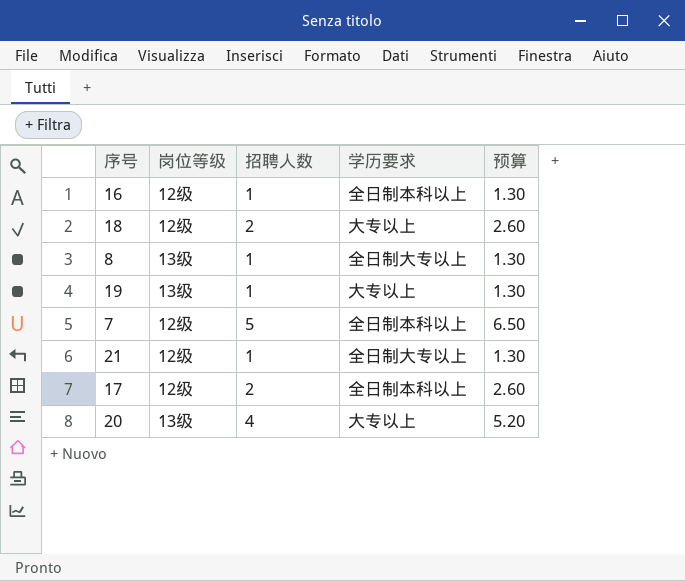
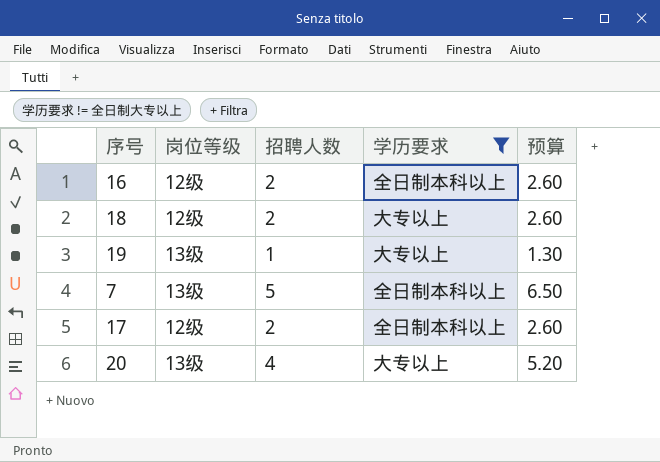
filter: none -> 学历要求 != 全日制大专以上
16 | 招聘人数: 1 -> 2
16 | 预算: 1.30 -> 2.60
7 | 岗位等级: 12级 -> 13级

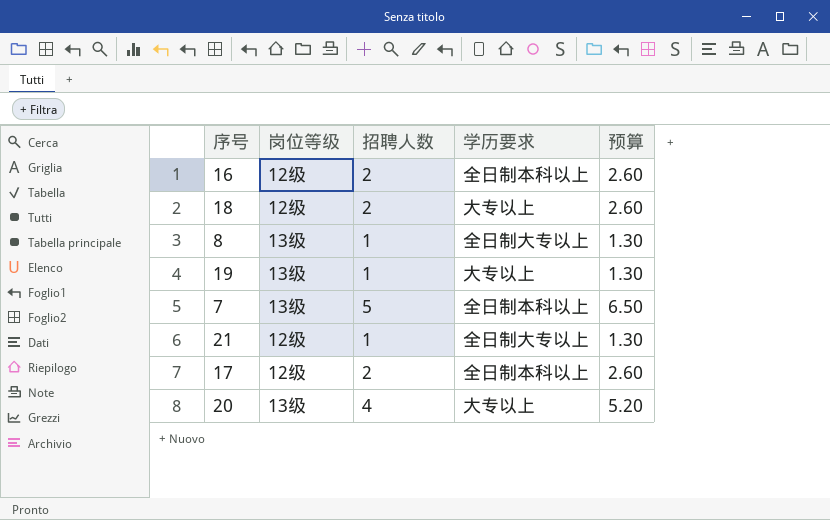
filter: 学历要求 != 全日制大专以上 -> none

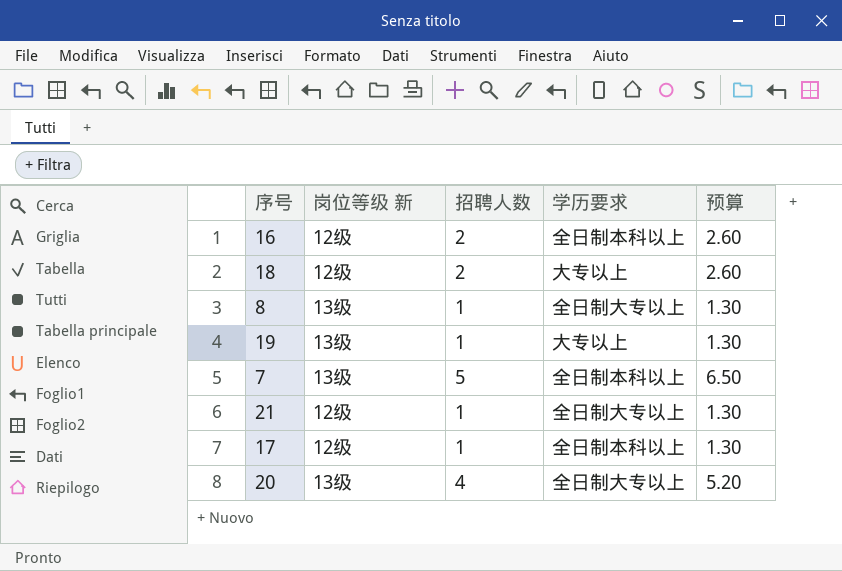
column name: 岗位等级 -> 岗位等级 新
17 | 招聘人数: 2 -> 1
17 | 预算: 2.60 -> 1.30
20 | 学历要求: 大专以上 -> 全日制大专以上

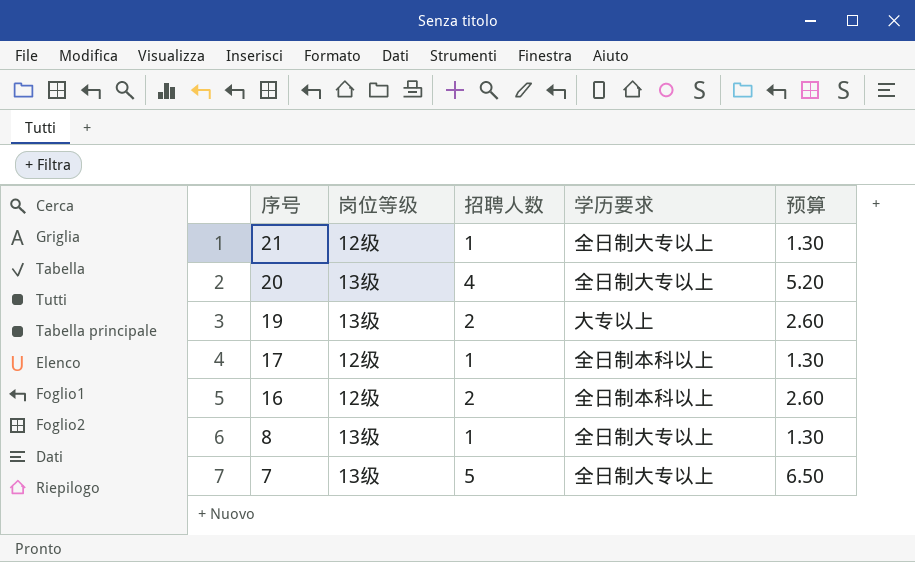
row order: none -> 序号 descending
column name: 岗位等级 新 -> 岗位等级
row 18: 12级 | 2 | 大专以上 | 2.60 -> none
19 | 招聘人数: 1 -> 2
19 | 预算: 1.30 -> 2.60
7 | 学历要求: 全日制本科以上 -> 全日制大专以上

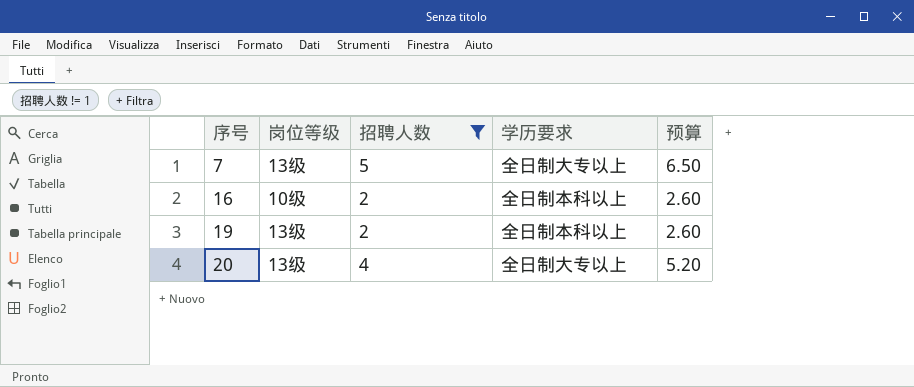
filter: none -> 招聘人数 != 1
row order: 序号 descending -> 序号 ascending
16 | 岗位等级: 12级 -> 10级
19 | 学历要求: 大专以上 -> 全日制本科以上

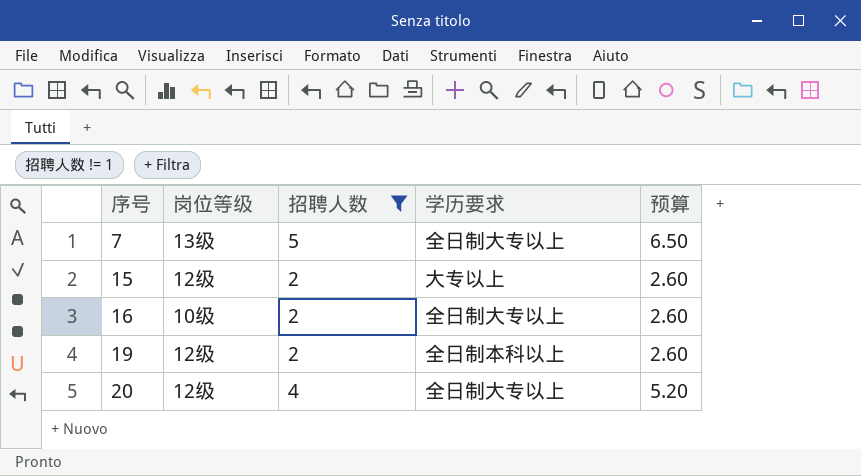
row 15: none -> 12级 | 2 | 大专以上 | 2.60
16 | 学历要求: 全日制本科以上 -> 全日制大专以上
19 | 岗位等级: 13级 -> 12级
20 | 岗位等级: 13级 -> 12级

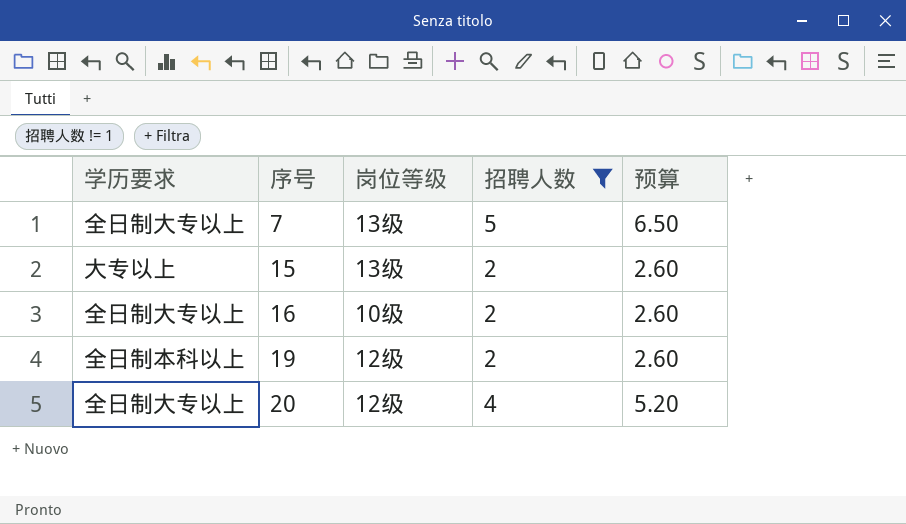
column 学历要求 | position: 4 -> 1
15 | 岗位等级: 12级 -> 13级

